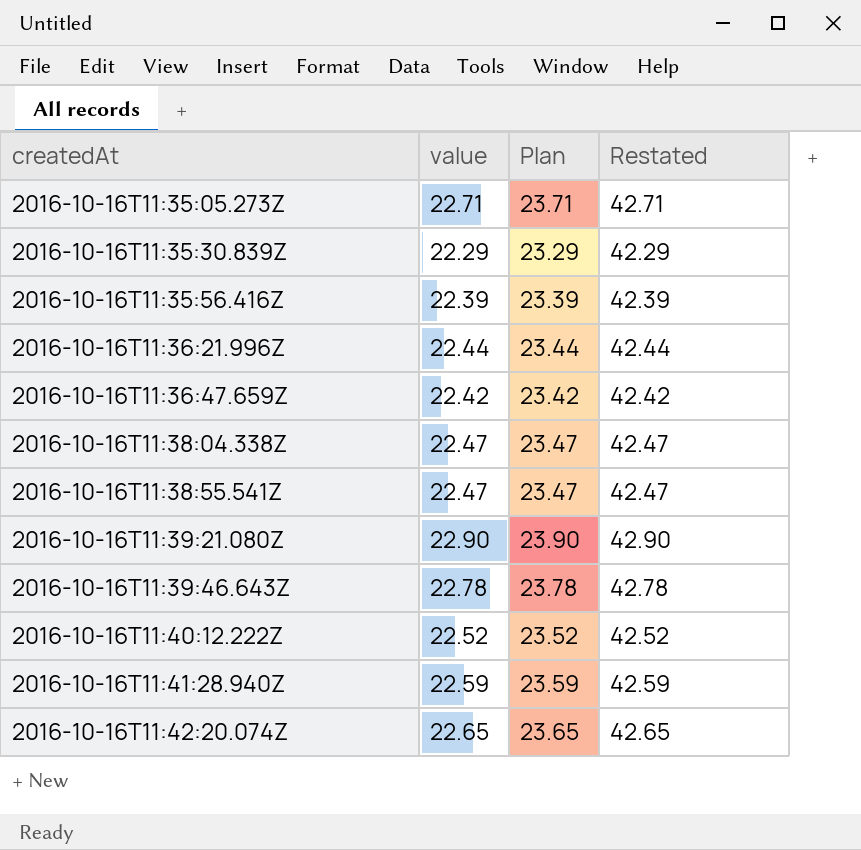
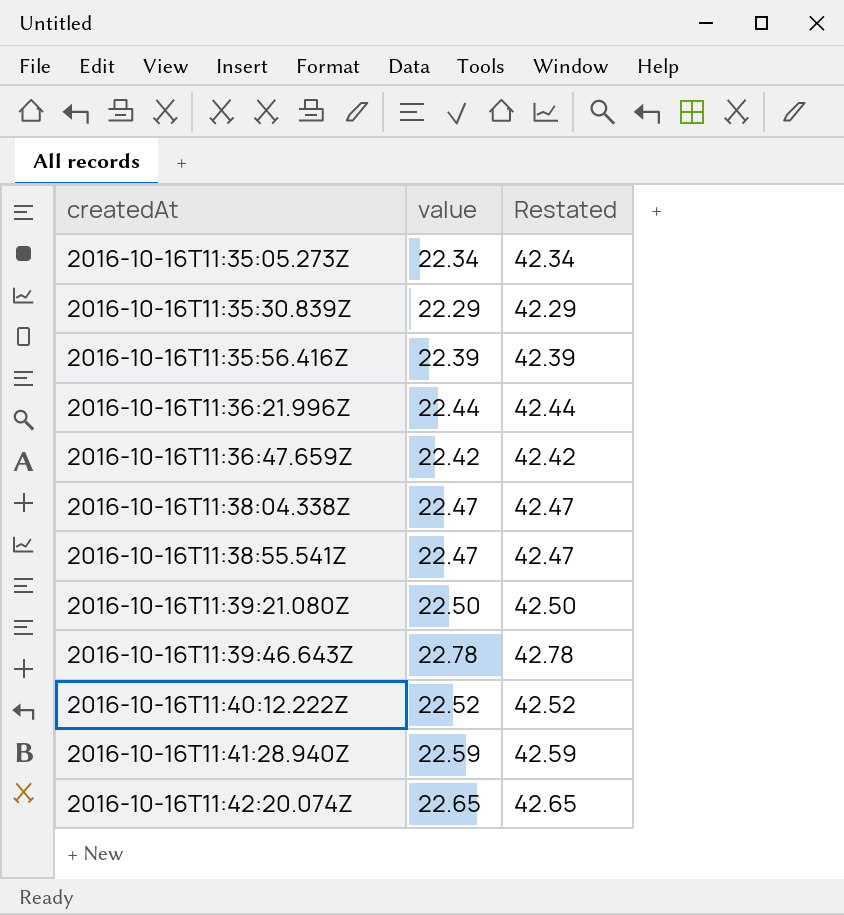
column Plan | formula: [value] + 1 -> none
2016-10-16T11:35:05.273Z | value: 22.71 -> 22.34
2016-10-16T11:35:05.273Z | Restated: 42.71 -> 42.34
2016-10-16T11:39:21.080Z | value: 22.90 -> 22.50
2016-10-16T11:39:21.080Z | Restated: 42.90 -> 42.50

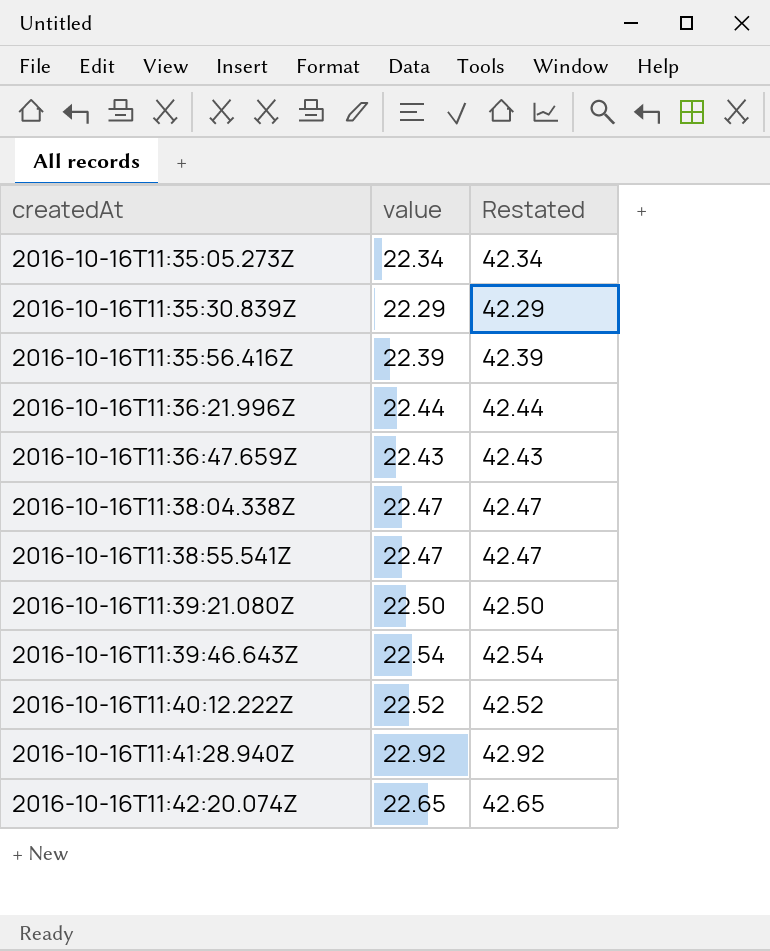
2016-10-16T11:36:47.659Z | value: 22.42 -> 22.43
2016-10-16T11:36:47.659Z | Restated: 42.42 -> 42.43
2016-10-16T11:39:46.643Z | value: 22.78 -> 22.54
2016-10-16T11:39:46.643Z | Restated: 42.78 -> 42.54
2016-10-16T11:41:28.940Z | value: 22.59 -> 22.92
2016-10-16T11:41:28.940Z | Restated: 42.59 -> 42.92

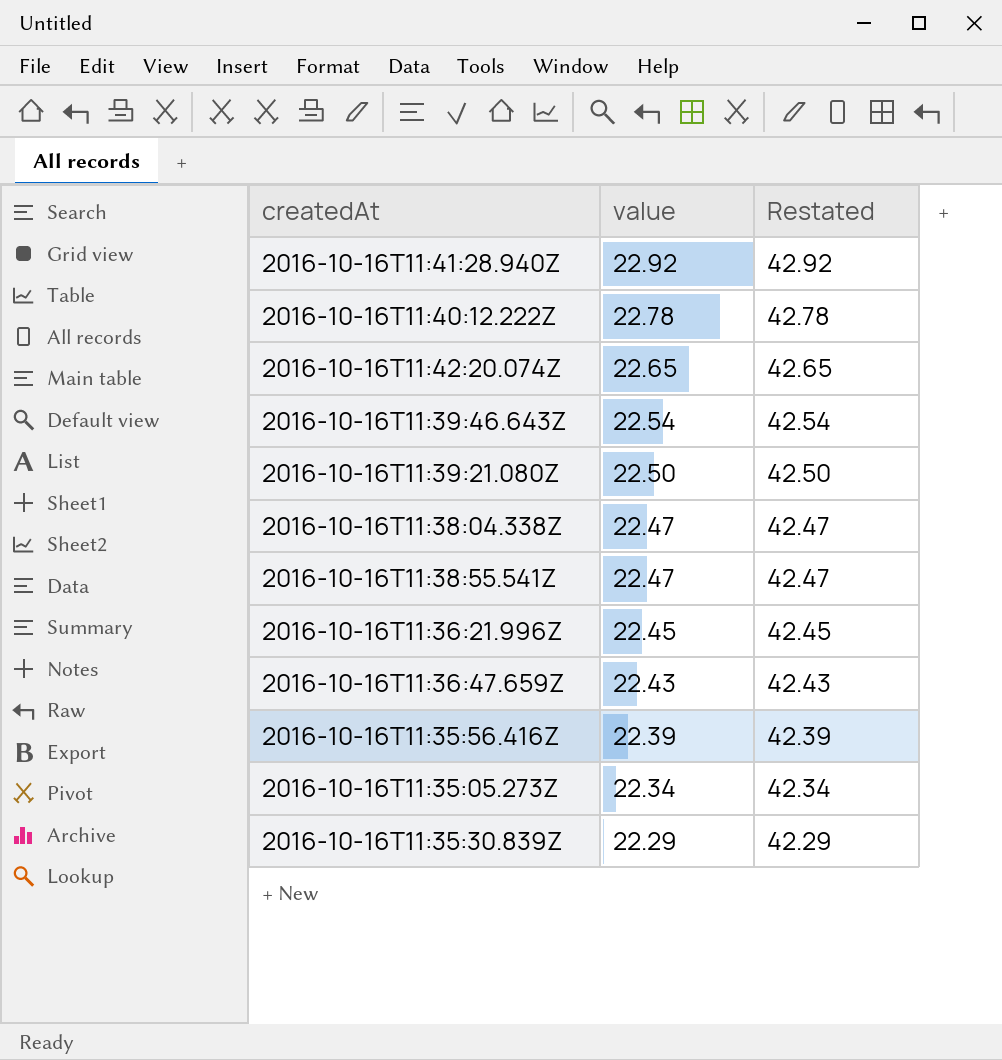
row order: createdAt ascending -> value descending
2016-10-16T11:40:12.222Z | value: 22.52 -> 22.78
2016-10-16T11:40:12.222Z | Restated: 42.52 -> 42.78
2016-10-16T11:36:21.996Z | value: 22.44 -> 22.45
2016-10-16T11:36:21.996Z | Restated: 42.44 -> 42.45

